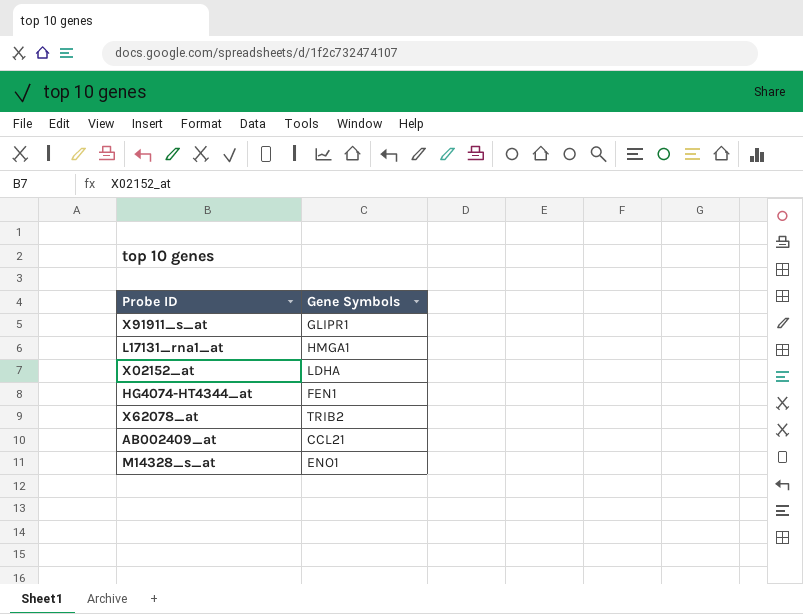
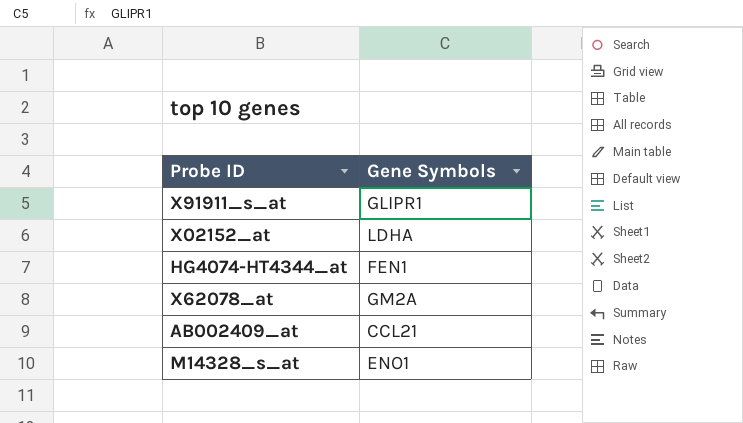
row L17131_rna1_at: HMGA1 -> none
X62078_at | Gene Symbols: TRIB2 -> GM2A

